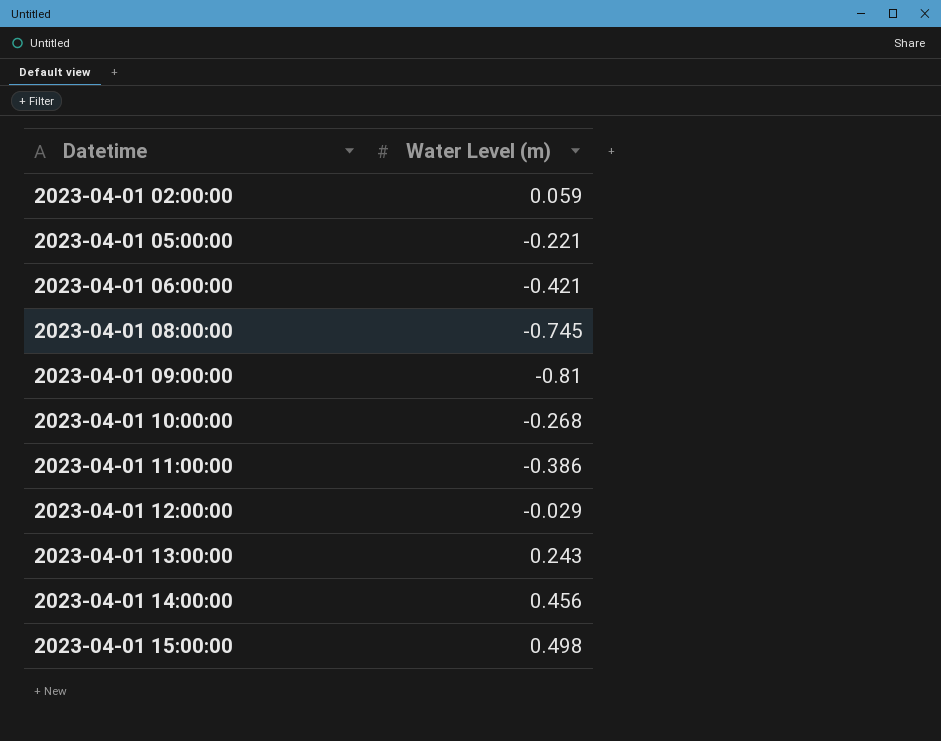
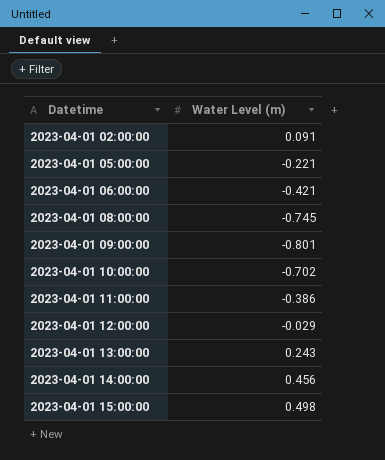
2023-04-01 02:00:00 | Water Level (m): 0.059 -> 0.091
2023-04-01 09:00:00 | Water Level (m): -0.81 -> -0.801
2023-04-01 10:00:00 | Water Level (m): -0.268 -> -0.702

